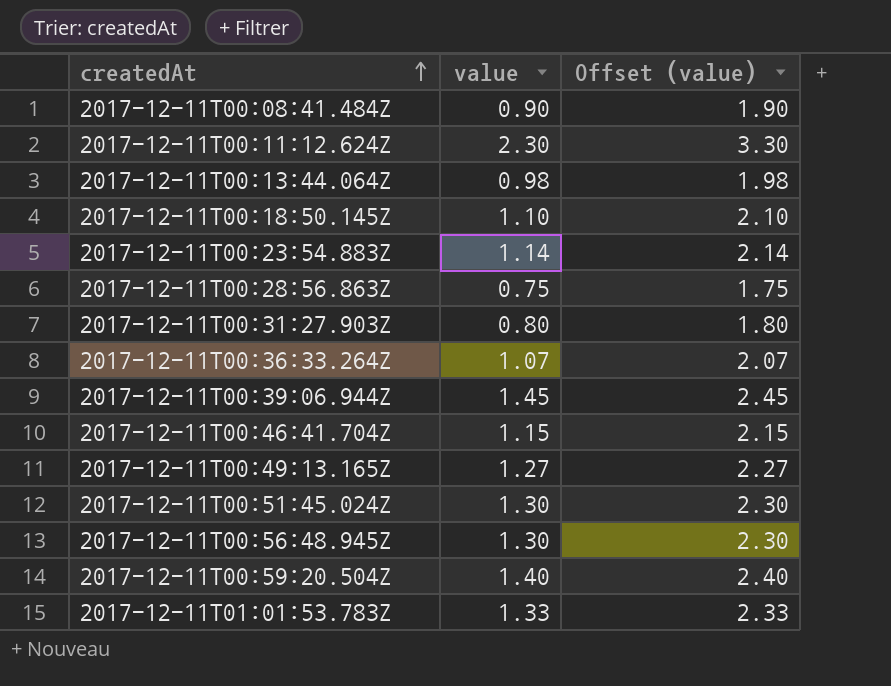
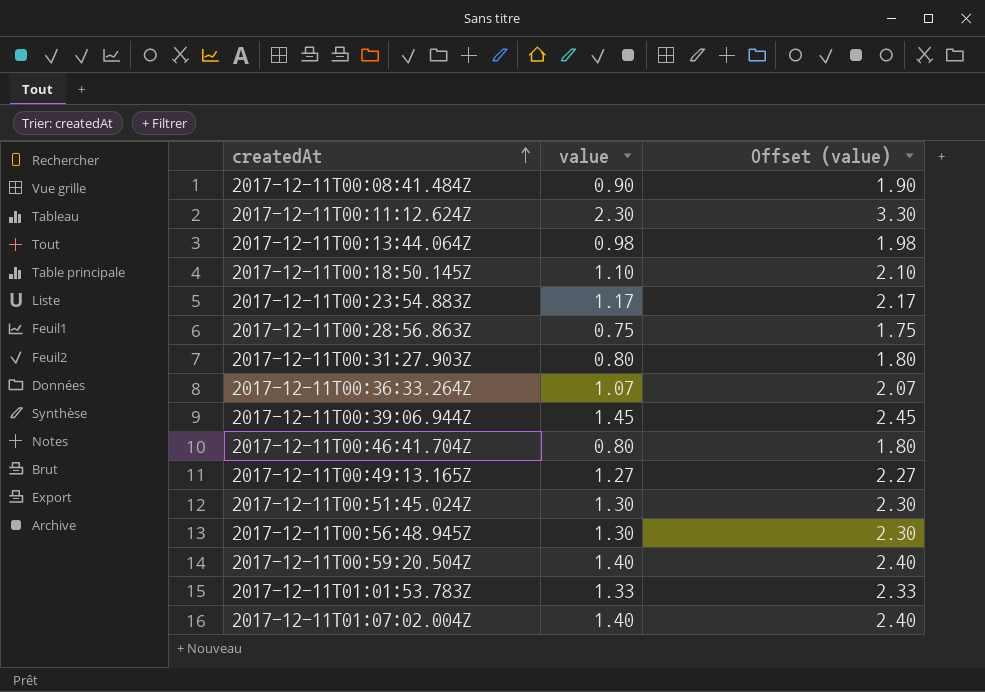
2017-12-11T00:23:54.883Z | value: 1.14 -> 1.17
2017-12-11T00:23:54.883Z | Offset (value): 2.14 -> 2.17
2017-12-11T00:46:41.704Z | value: 1.15 -> 0.80
2017-12-11T00:46:41.704Z | Offset (value): 2.15 -> 1.80
row 2017-12-11T01:07:02.004Z: none -> 1.40 | 2.40

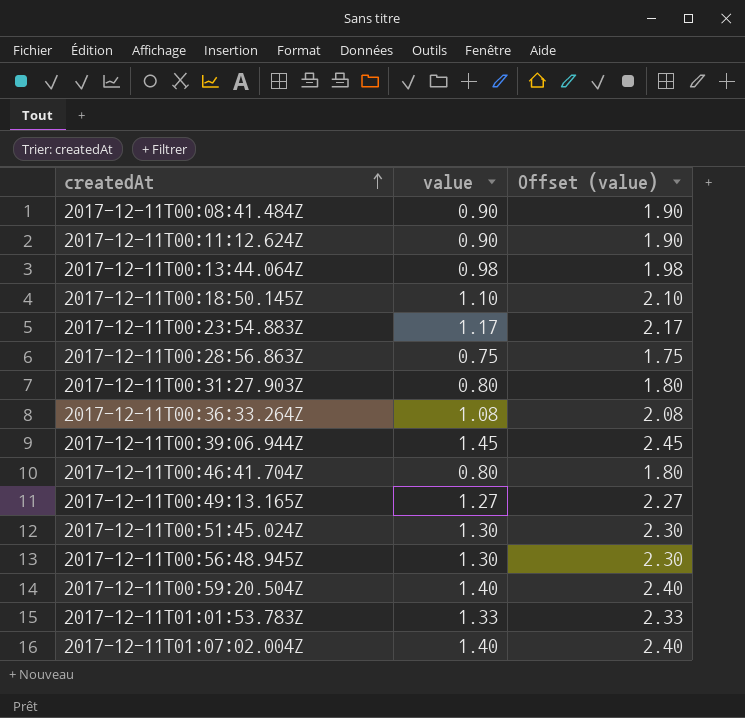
2017-12-11T00:11:12.624Z | value: 2.30 -> 0.90
2017-12-11T00:11:12.624Z | Offset (value): 3.30 -> 1.90
2017-12-11T00:36:33.264Z | value: 1.07 -> 1.08
2017-12-11T00:36:33.264Z | Offset (value): 2.07 -> 2.08

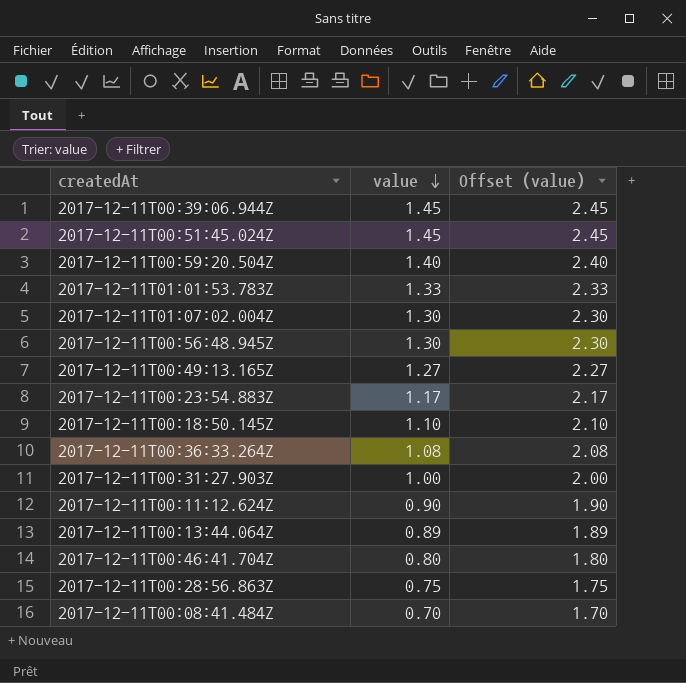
row order: createdAt ascending -> value descending
2017-12-11T00:51:45.024Z | value: 1.30 -> 1.45
2017-12-11T00:51:45.024Z | Offset (value): 2.30 -> 2.45
2017-12-11T01:07:02.004Z | value: 1.40 -> 1.30
2017-12-11T01:07:02.004Z | Offset (value): 2.40 -> 2.30
2017-12-11T00:31:27.903Z | value: 0.80 -> 1.00
2017-12-11T00:31:27.903Z | Offset (value): 1.80 -> 2.00
2017-12-11T00:13:44.064Z | value: 0.98 -> 0.89
2017-12-11T00:13:44.064Z | Offset (value): 1.98 -> 1.89
2017-12-11T00:08:41.484Z | value: 0.90 -> 0.70
2017-12-11T00:08:41.484Z | Offset (value): 1.90 -> 1.70

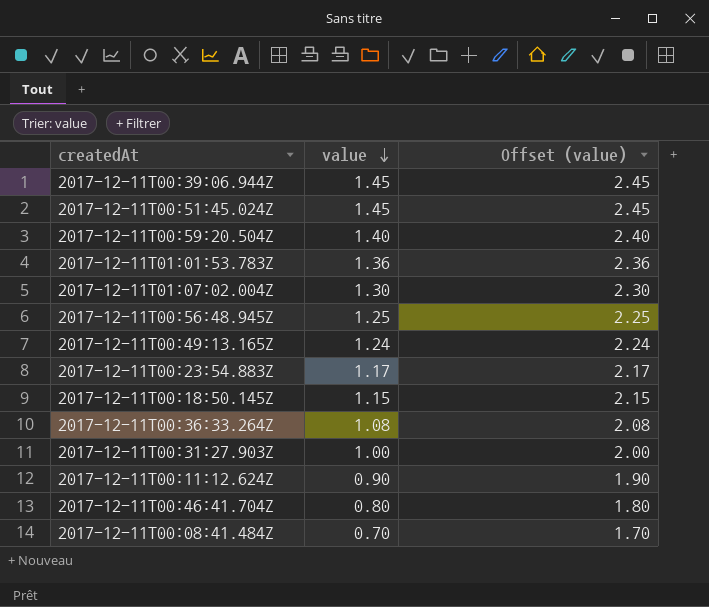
row 2017-12-11T00:13:44.064Z: 0.89 | 1.89 -> none
row 2017-12-11T00:28:56.863Z: 0.75 | 1.75 -> none
2017-12-11T01:01:53.783Z | value: 1.33 -> 1.36
2017-12-11T01:01:53.783Z | Offset (value): 2.33 -> 2.36
2017-12-11T00:56:48.945Z | value: 1.30 -> 1.25
2017-12-11T00:56:48.945Z | Offset (value): 2.30 -> 2.25
2017-12-11T00:49:13.165Z | value: 1.27 -> 1.24
2017-12-11T00:49:13.165Z | Offset (value): 2.27 -> 2.24
2017-12-11T00:18:50.145Z | value: 1.10 -> 1.15
2017-12-11T00:18:50.145Z | Offset (value): 2.10 -> 2.15

